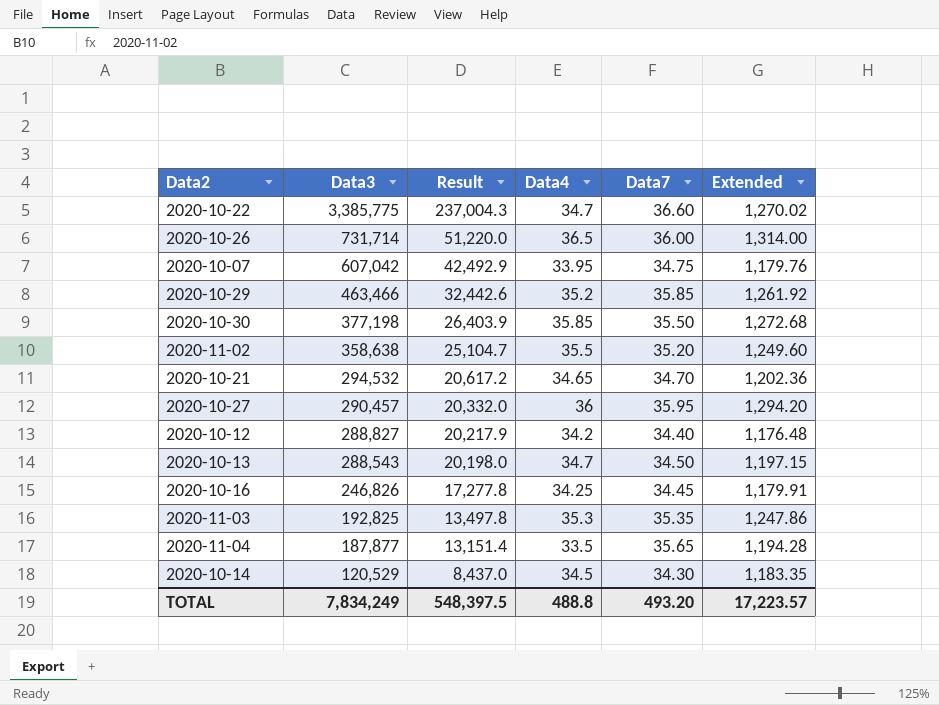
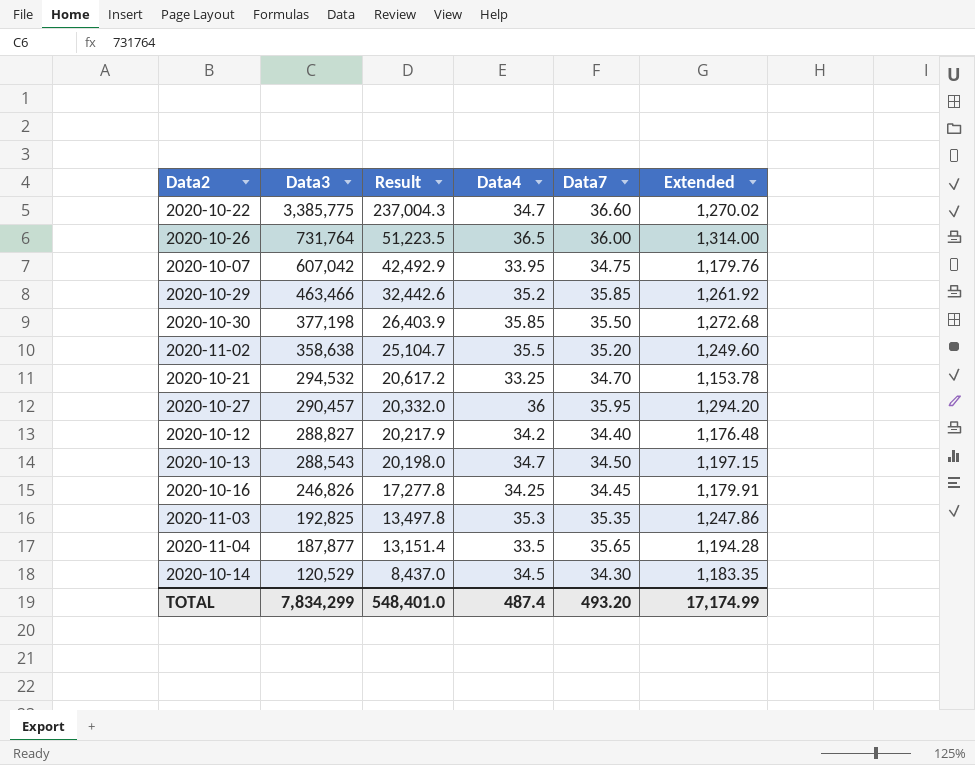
2020-10-26 | Data3: 731,714 -> 731,764
2020-10-26 | Result: 51,220.0 -> 51,223.5
2020-10-21 | Data4: 34.65 -> 33.25
2020-10-21 | Extended: 1,202.36 -> 1,153.78
TOTAL | Data3: 7,834,249 -> 7,834,299
TOTAL | Result: 548,397.5 -> 548,401.0
TOTAL | Data4: 488.8 -> 487.4
TOTAL | Extended: 17,223.57 -> 17,174.99

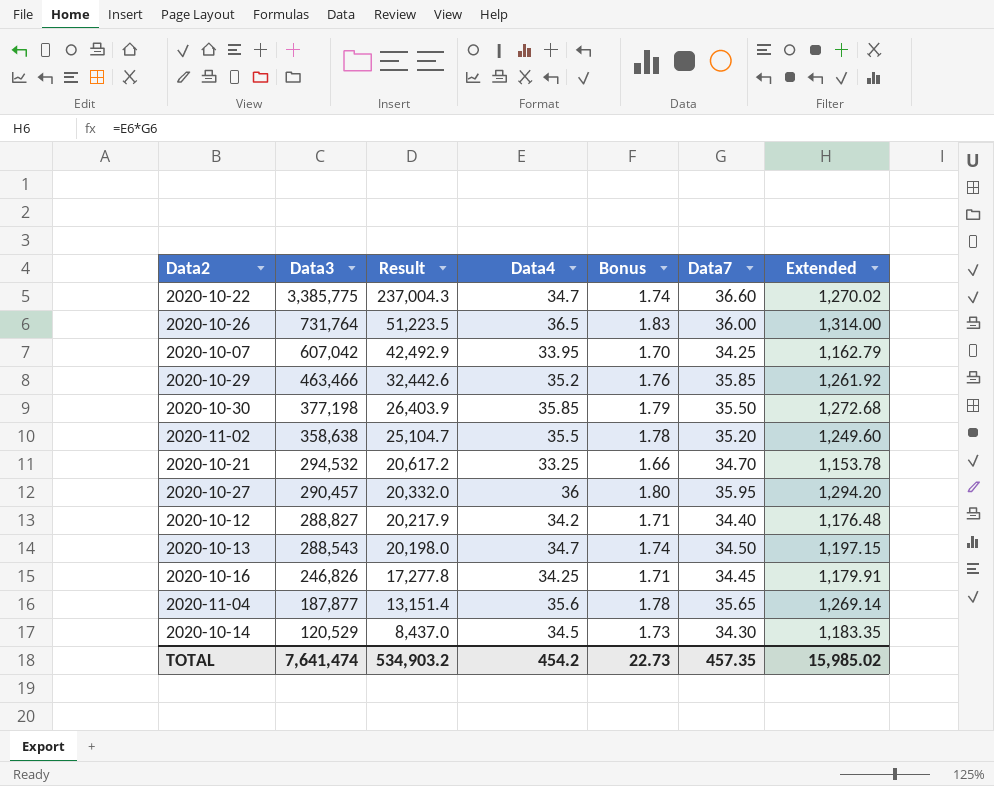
column Bonus | formula: none -> [Data4] * 0.05
row 2020-11-03: 192,825 | 13,497.8 | 35.3 | 35.35 | 1,247.86 -> none
2020-10-07 | Data7: 34.75 -> 34.25
2020-10-07 | Extended: 1,179.76 -> 1,162.79
2020-11-04 | Data4: 33.5 -> 35.6
2020-11-04 | Extended: 1,194.28 -> 1,269.14
TOTAL | Data3: 7,834,299 -> 7,641,474
TOTAL | Result: 548,401.0 -> 534,903.2
TOTAL | Data4: 487.4 -> 454.2
TOTAL | Data7: 493.20 -> 457.35
TOTAL | Extended: 17,174.99 -> 15,985.02

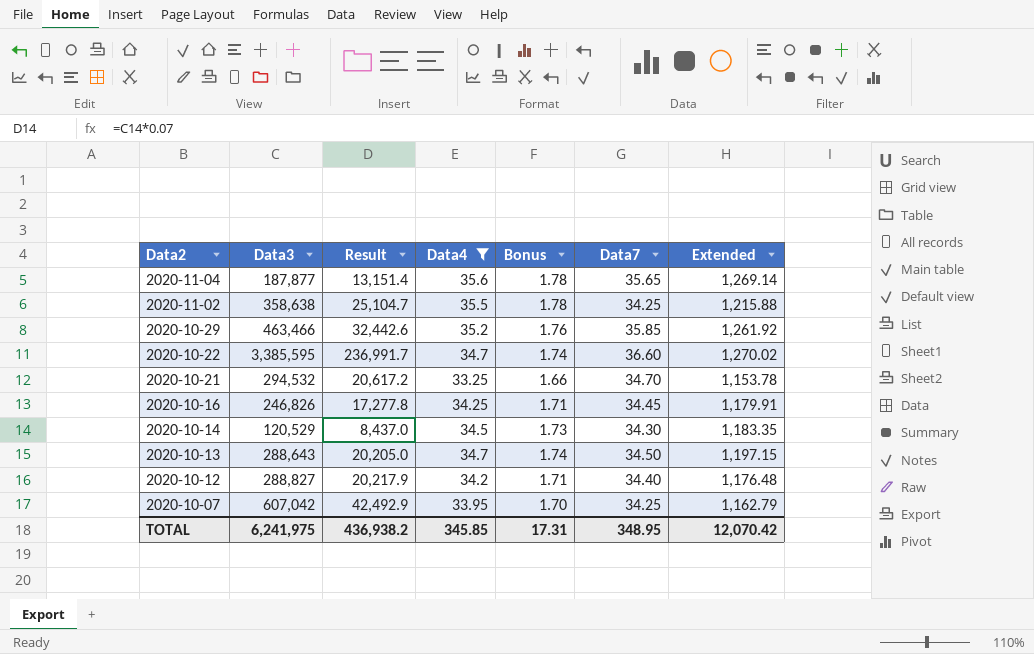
filter: none -> Data4 <= 35.6
row order: Data3 descending -> Data2 descending
2020-11-02 | Data7: 35.20 -> 34.25
2020-11-02 | Extended: 1,249.60 -> 1,215.88
2020-10-22 | Data3: 3,385,775 -> 3,385,595
2020-10-22 | Result: 237,004.3 -> 236,991.7
2020-10-13 | Data3: 288,543 -> 288,643
2020-10-13 | Result: 20,198.0 -> 20,205.0
TOTAL | Data3: 7,641,474 -> 6,241,975
TOTAL | Result: 534,903.2 -> 436,938.2
TOTAL | Data4: 454.2 -> 345.85
TOTAL | Bonus: 22.73 -> 17.31
TOTAL | Data7: 457.35 -> 348.95
TOTAL | Extended: 15,985.02 -> 12,070.42

